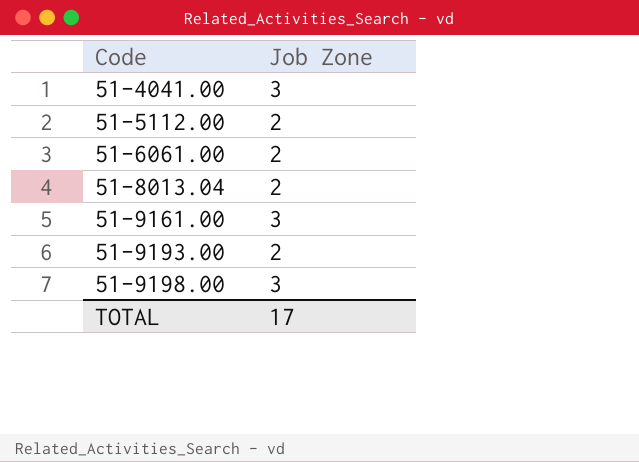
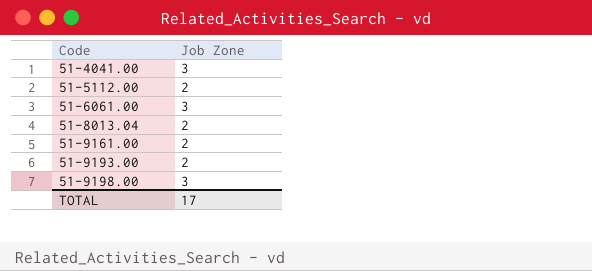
51-6061.00 | Job Zone: 2 -> 3
51-9161.00 | Job Zone: 3 -> 2

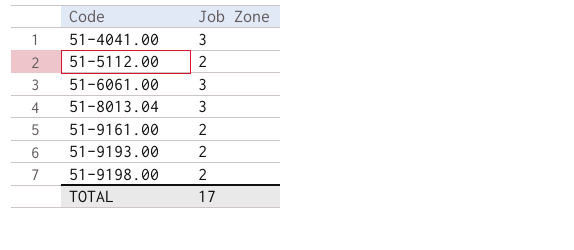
51-8013.04 | Job Zone: 2 -> 3
51-9198.00 | Job Zone: 3 -> 2

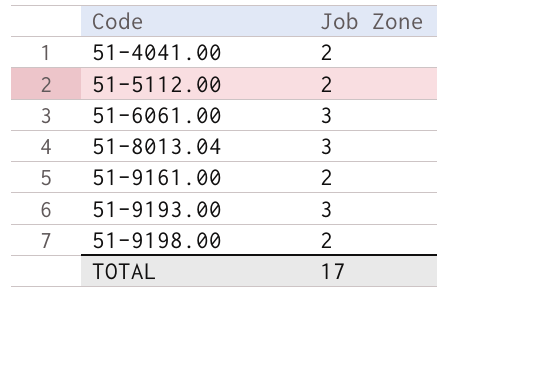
51-4041.00 | Job Zone: 3 -> 2
51-9193.00 | Job Zone: 2 -> 3

